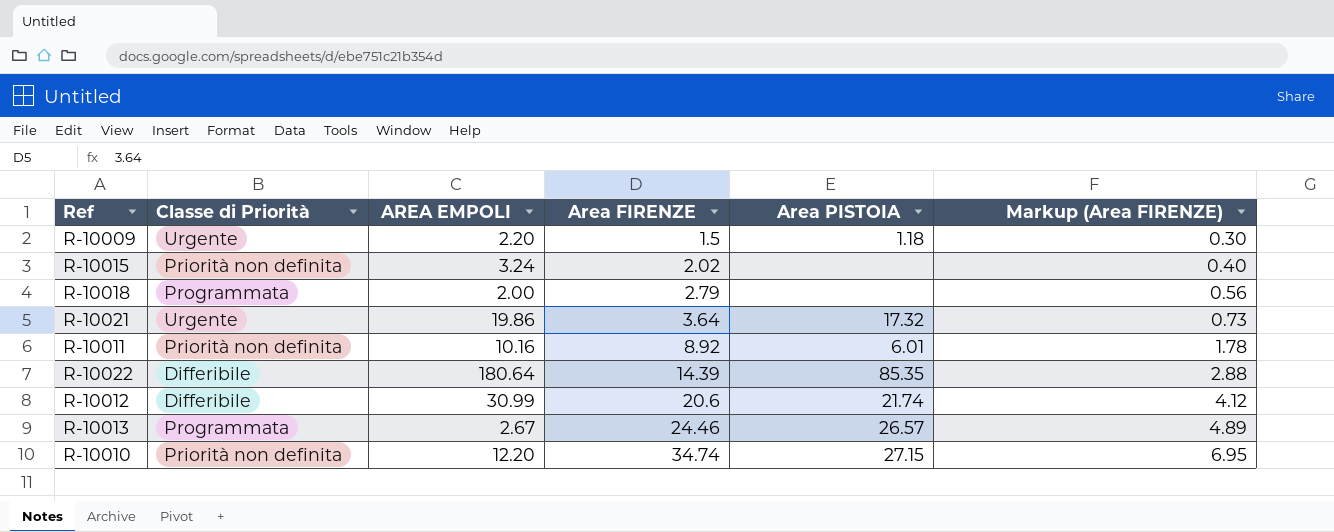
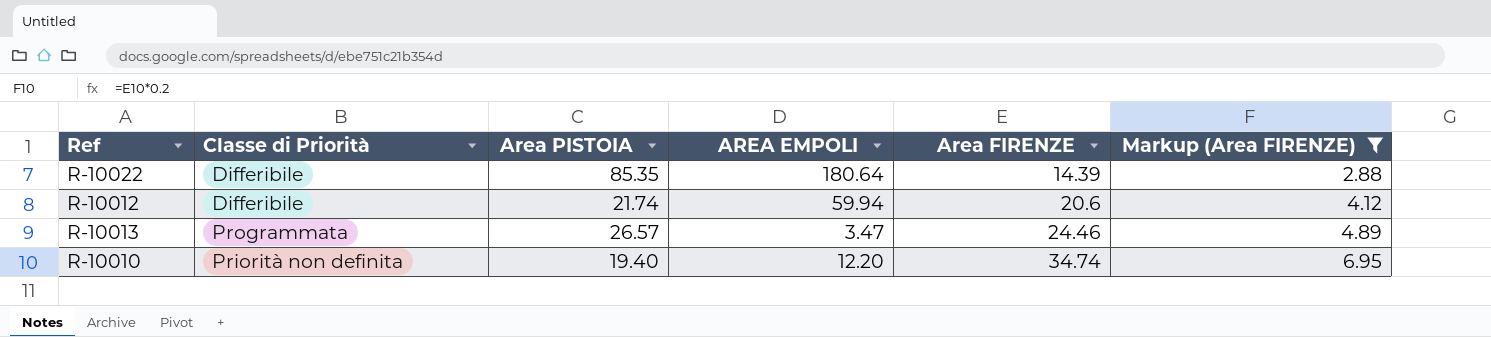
filter: none -> Markup (Area FIRENZE) >= 2.88
column Area PISTOIA | position: 5 -> 3
R-10012 | AREA EMPOLI: 30.99 -> 59.94
R-10013 | AREA EMPOLI: 2.67 -> 3.47
R-10010 | Area PISTOIA: 27.15 -> 19.40

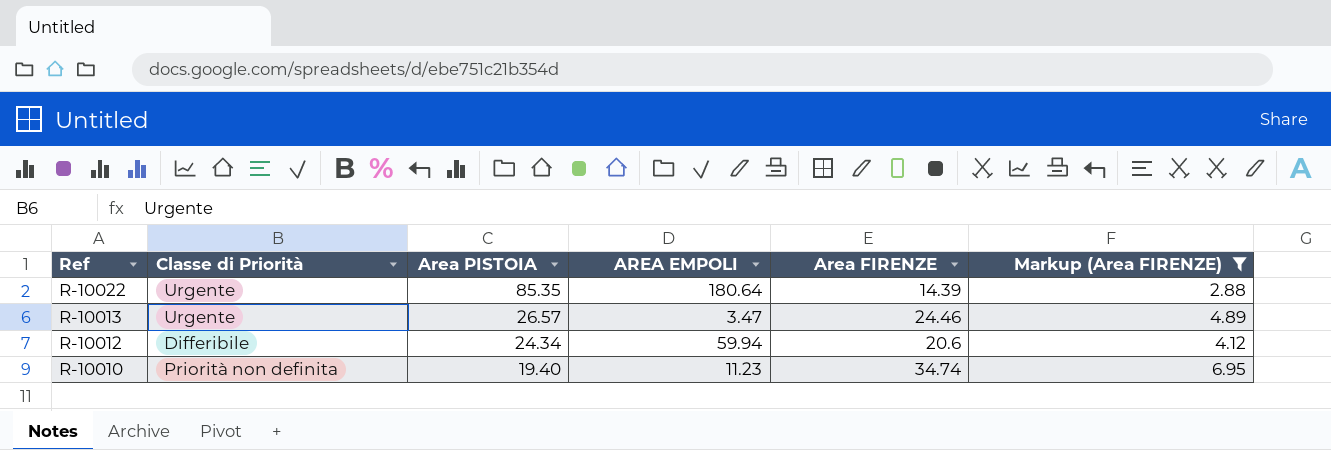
row order: Area FIRENZE ascending -> Ref descending
R-10022 | Classe di Priorità: Differibile -> Urgente
R-10013 | Classe di Priorità: Programmata -> Urgente
R-10012 | Area PISTOIA: 21.74 -> 24.34
R-10010 | AREA EMPOLI: 12.20 -> 11.23

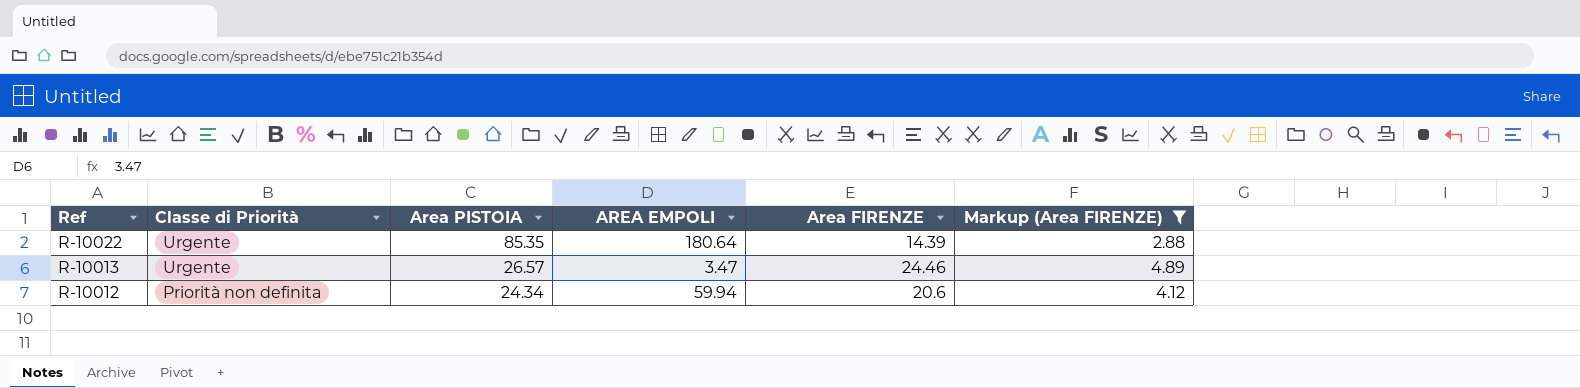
row R-10010: Priorità non definita | 19.40 | 11.23 | 34.74 | 6.95 -> none
R-10012 | Classe di Priorità: Differibile -> Priorità non definita

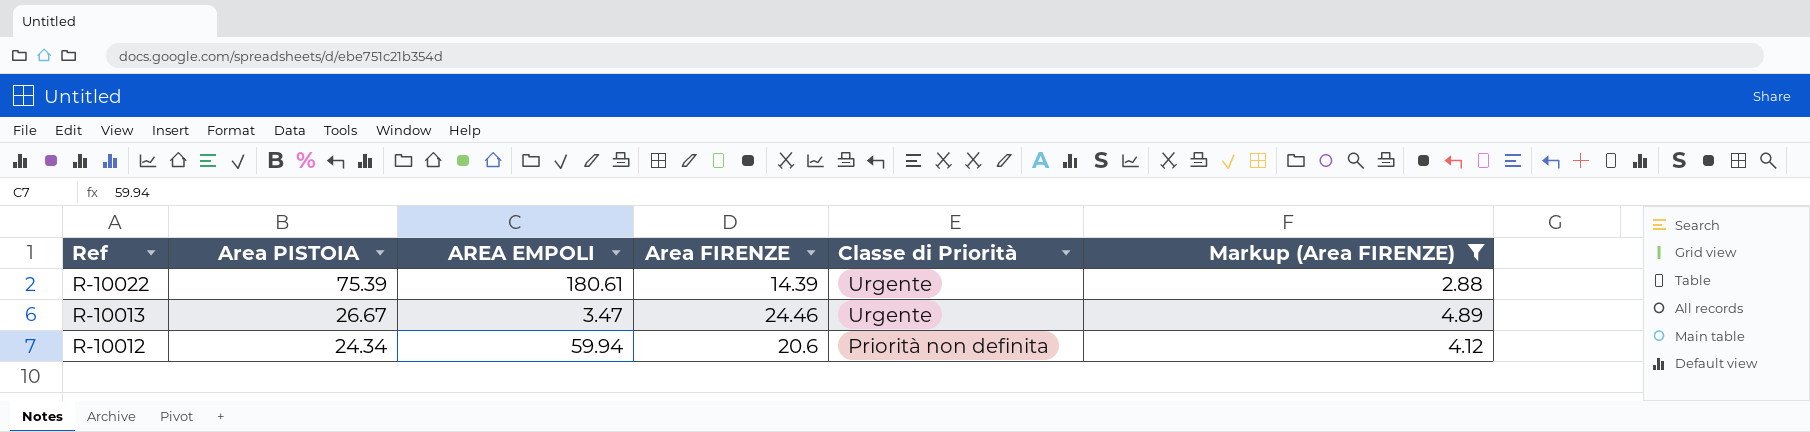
column Classe di Priorità | position: 2 -> 5
R-10022 | Area PISTOIA: 85.35 -> 75.39
R-10022 | AREA EMPOLI: 180.64 -> 180.61
R-10013 | Area PISTOIA: 26.57 -> 26.67

